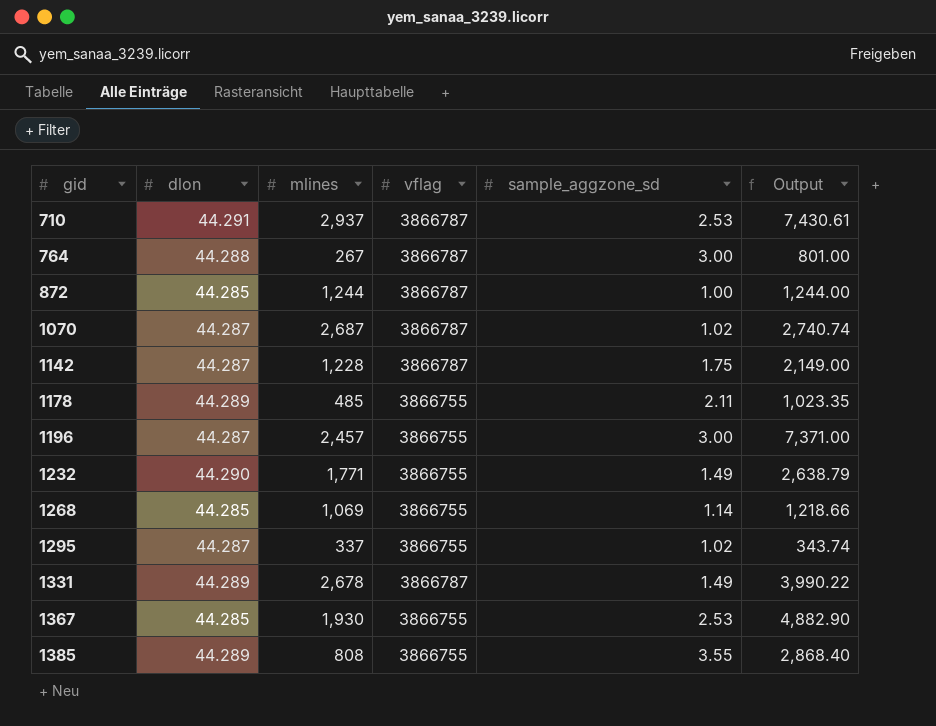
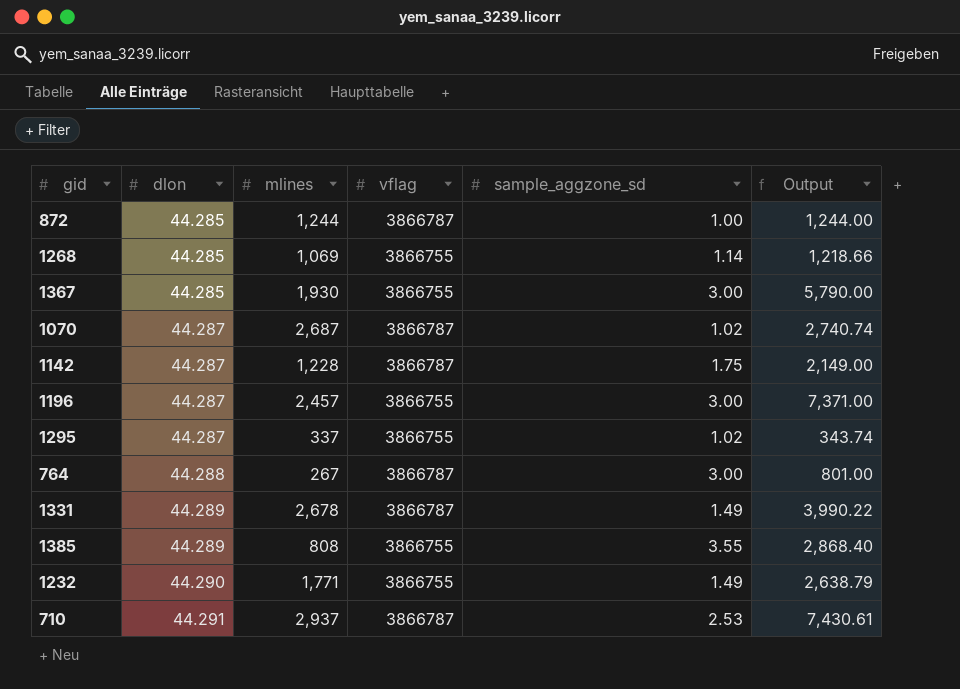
row order: gid ascending -> dlon ascending
row 1178: 44.289 | 485 | 3866755 | 2.11 | 1,023.35 -> none
1367 | sample_aggzone_sd: 2.53 -> 3.00
1367 | Output: 4,882.90 -> 5,790.00

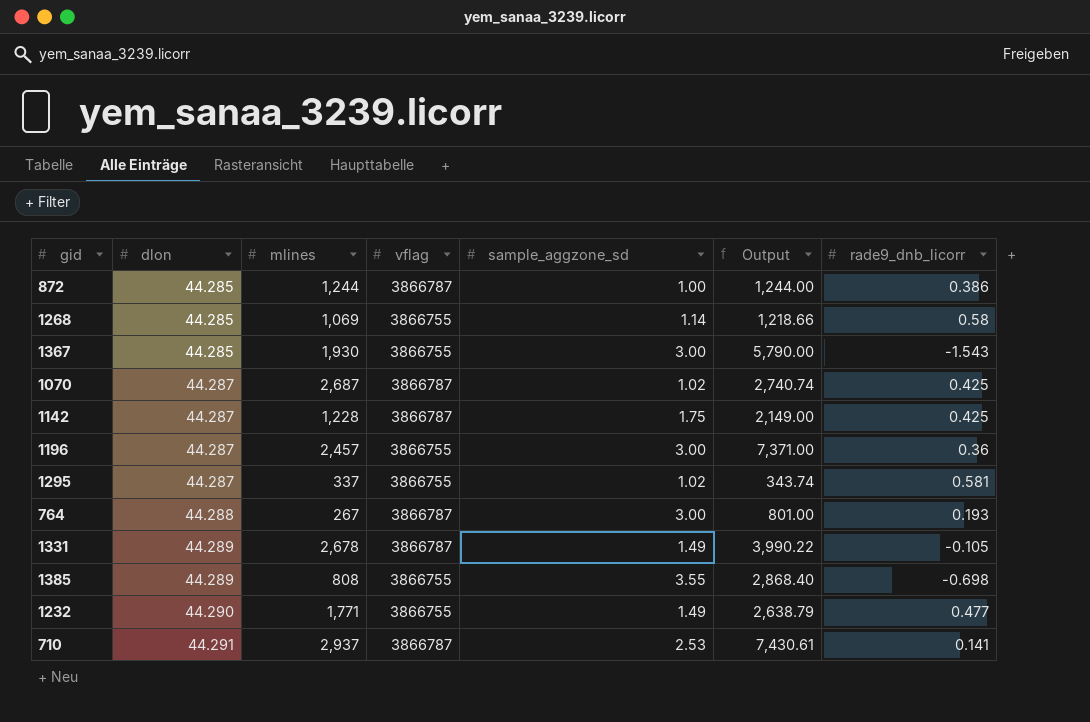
column rade9_dnb_licorr | position: none -> 7

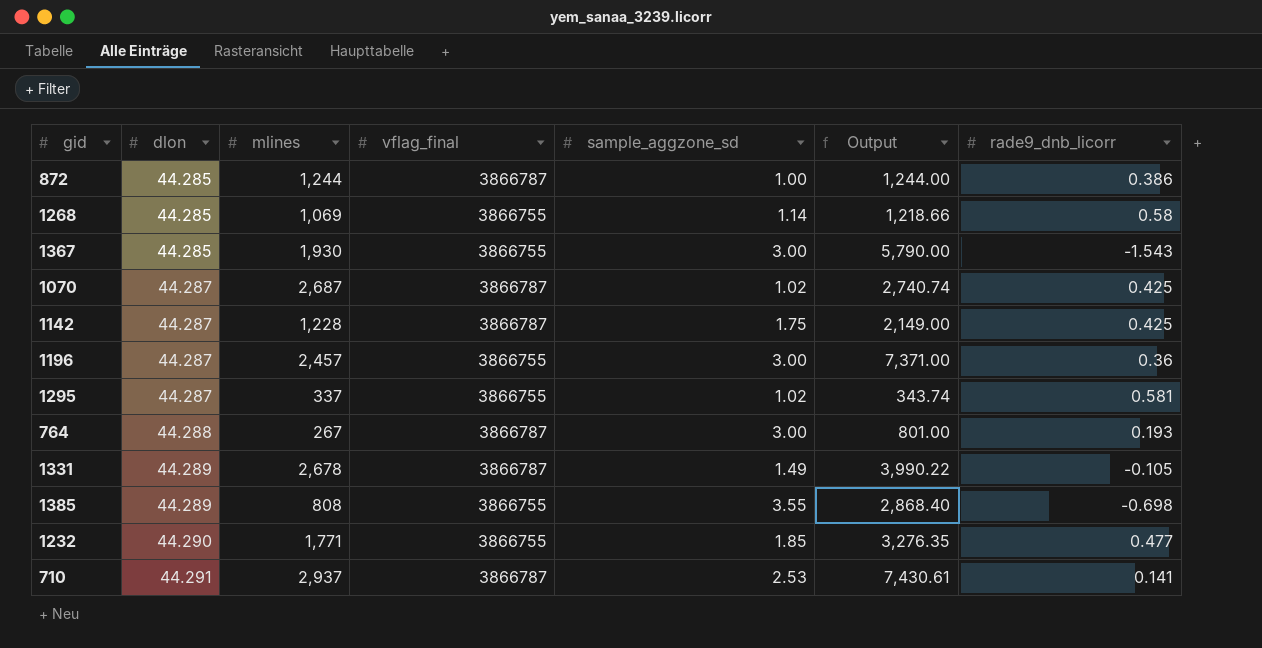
column name: vflag -> vflag_final
1232 | sample_aggzone_sd: 1.49 -> 1.85
1232 | Output: 2,638.79 -> 3,276.35

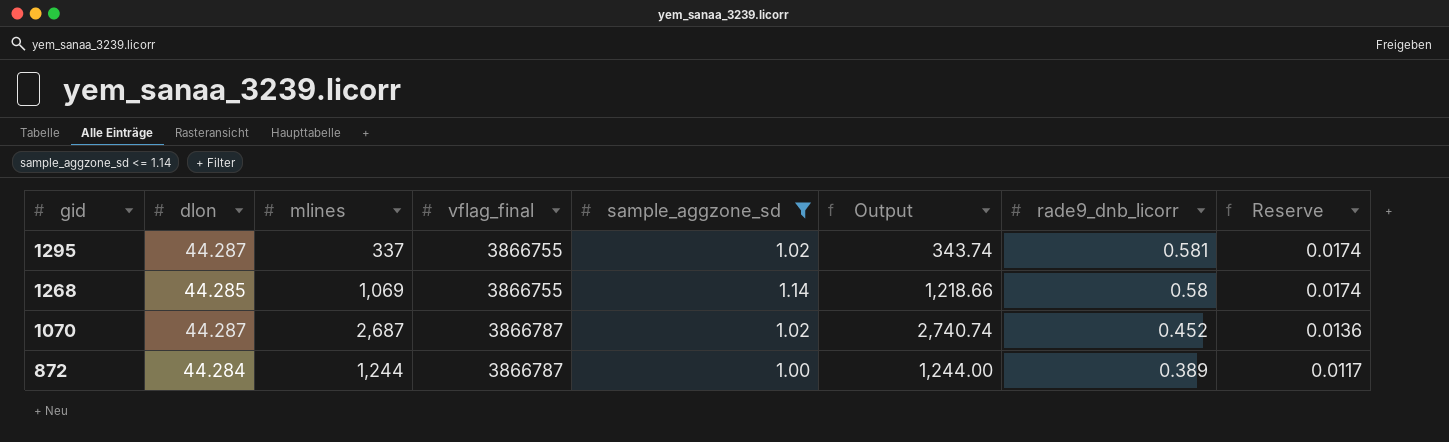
filter: none -> sample_aggzone_sd <= 1.14
row order: dlon ascending -> gid descending
column Reserve | formula: none -> [rade9_dnb_licorr] * 0.03
1070 | rade9_dnb_licorr: 0.425 -> 0.452
872 | dlon: 44.285 -> 44.284
872 | rade9_dnb_licorr: 0.386 -> 0.389

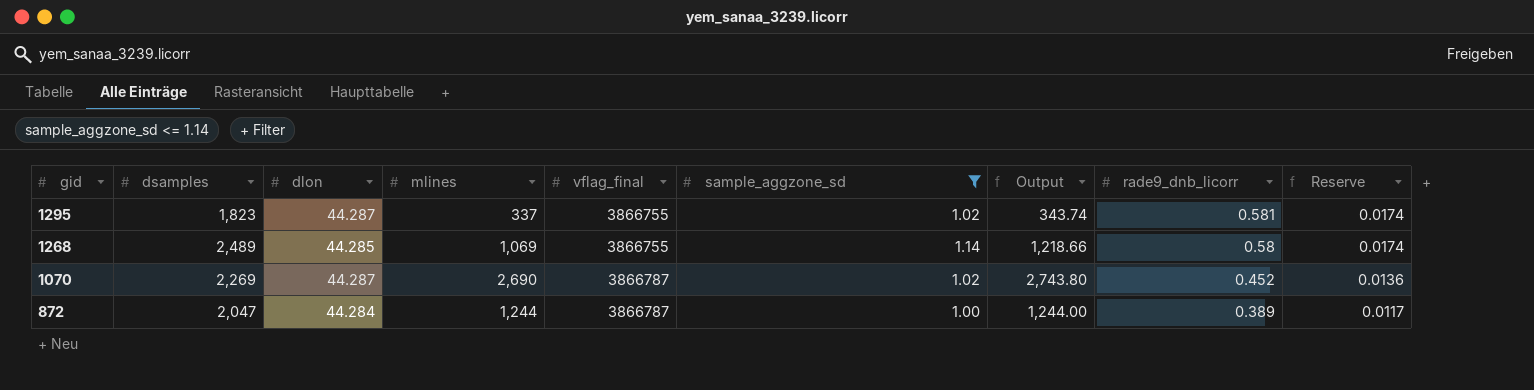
column dsamples | position: none -> 2
1070 | mlines: 2,687 -> 2,690
1070 | Output: 2,740.74 -> 2,743.80

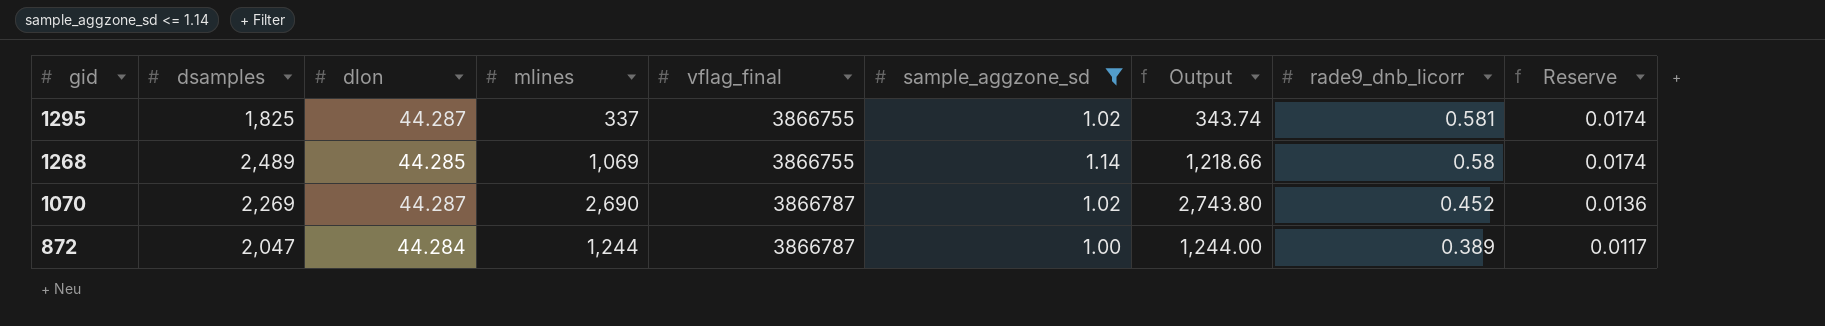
1295 | dsamples: 1,823 -> 1,825

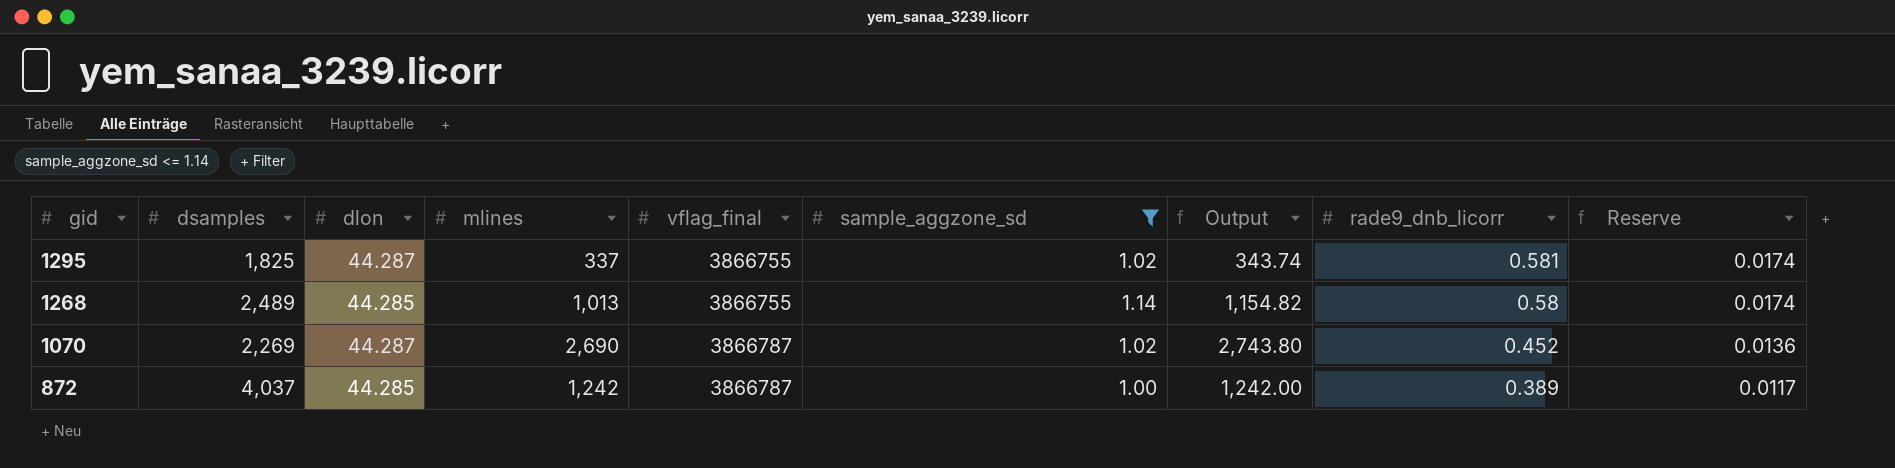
1268 | mlines: 1,069 -> 1,013
1268 | Output: 1,218.66 -> 1,154.82
872 | dsamples: 2,047 -> 4,037
872 | dlon: 44.284 -> 44.285
872 | mlines: 1,244 -> 1,242
872 | Output: 1,244.00 -> 1,242.00

